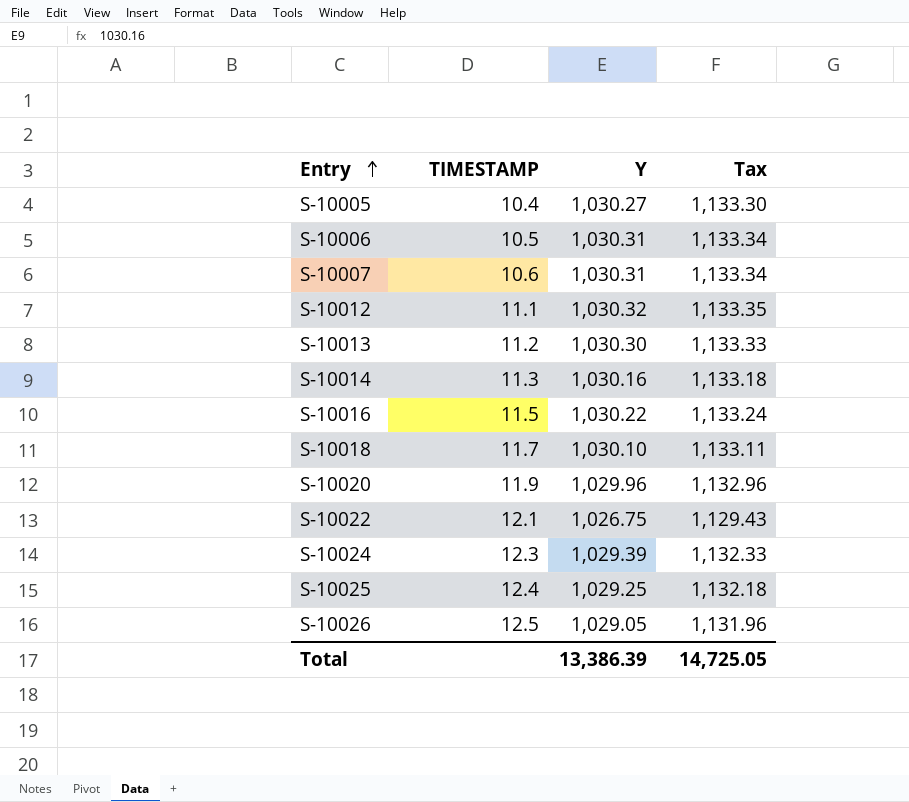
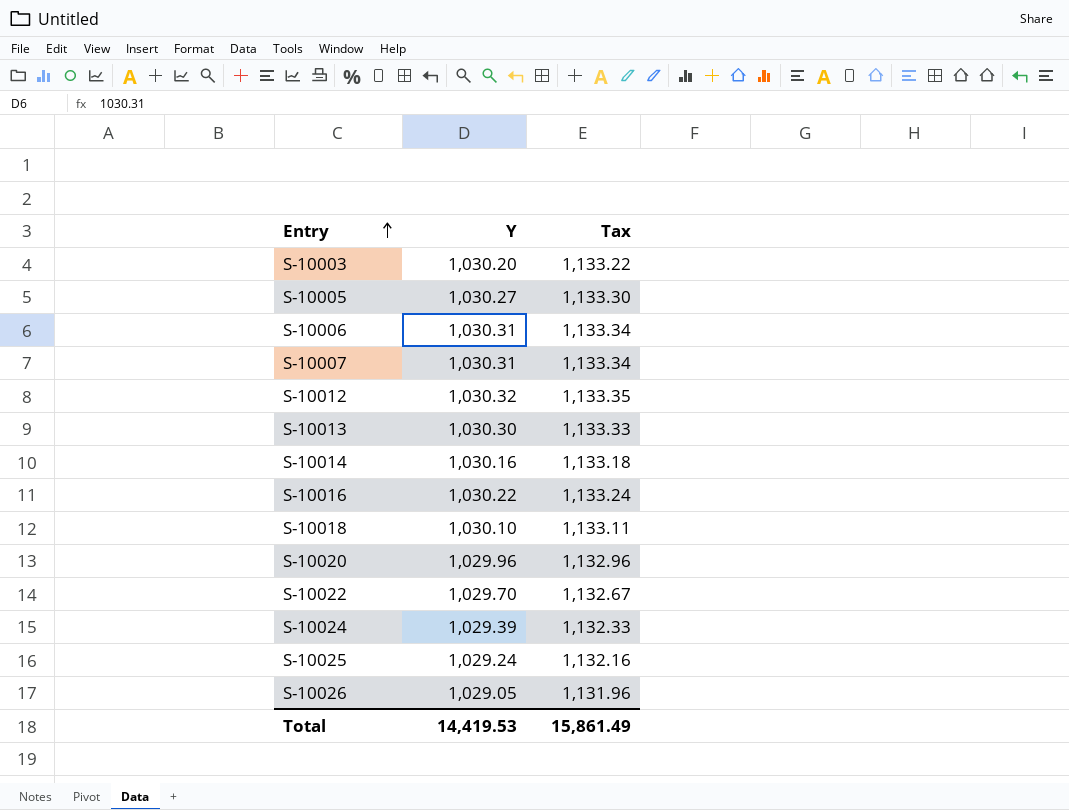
column TIMESTAMP | position: 2 -> none
row S-10003: none -> 1,030.20 | 1,133.22
S-10022 | Y: 1,026.75 -> 1,029.70
S-10022 | Tax: 1,129.43 -> 1,132.67
S-10025 | Y: 1,029.25 -> 1,029.24
S-10025 | Tax: 1,132.18 -> 1,132.16
Total | Y: 13,386.39 -> 14,419.53
Total | Tax: 14,725.05 -> 15,861.49

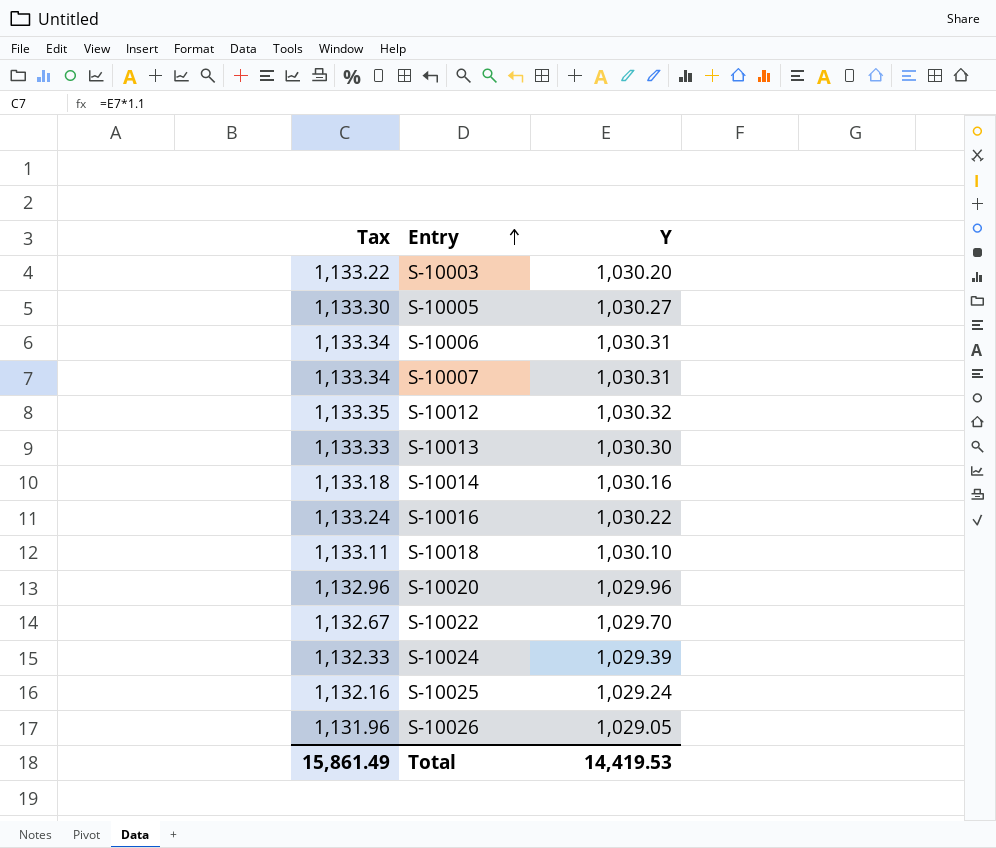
column Tax | position: 3 -> 1

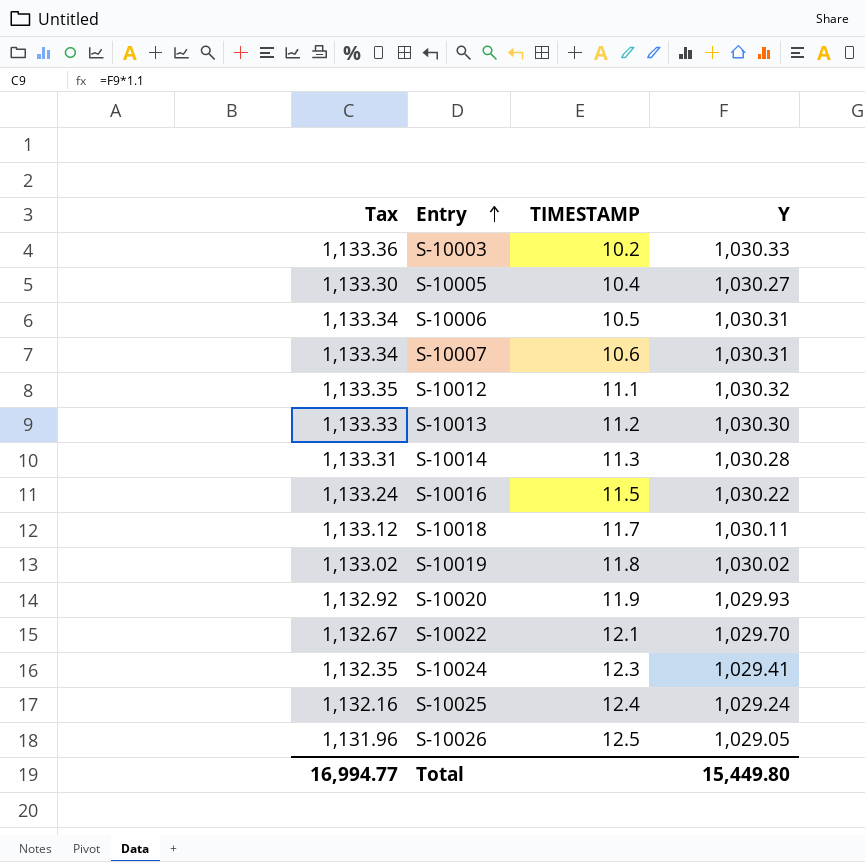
column TIMESTAMP | position: none -> 3
S-10003 | Tax: 1,133.22 -> 1,133.36
S-10003 | Y: 1,030.20 -> 1,030.33
S-10014 | Tax: 1,133.18 -> 1,133.31
S-10014 | Y: 1,030.16 -> 1,030.28
S-10018 | Tax: 1,133.11 -> 1,133.12
S-10018 | Y: 1,030.10 -> 1,030.11
row S-10019: none -> 1,133.02 | 11.8 | 1,030.02
S-10020 | Tax: 1,132.96 -> 1,132.92
S-10020 | Y: 1,029.96 -> 1,029.93
S-10024 | Tax: 1,132.33 -> 1,132.35
S-10024 | Y: 1,029.39 -> 1,029.41
Total | Tax: 15,861.49 -> 16,994.77
Total | Y: 14,419.53 -> 15,449.80

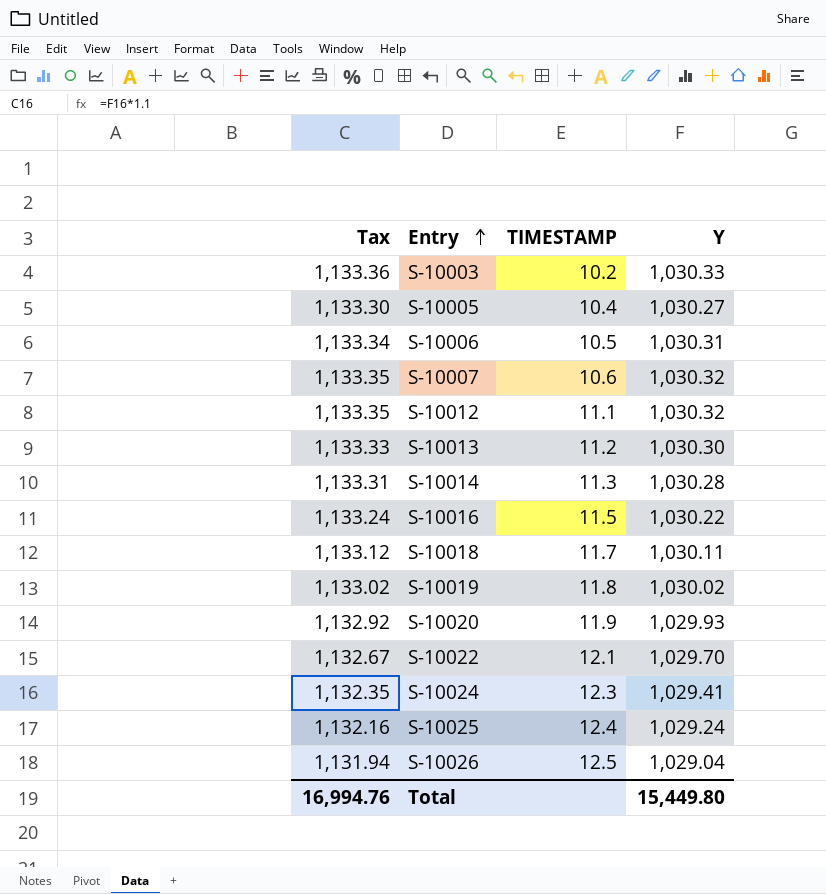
S-10007 | Tax: 1,133.34 -> 1,133.35
S-10007 | Y: 1,030.31 -> 1,030.32
S-10026 | Tax: 1,131.96 -> 1,131.94
S-10026 | Y: 1,029.05 -> 1,029.04
Total | Tax: 16,994.77 -> 16,994.76

